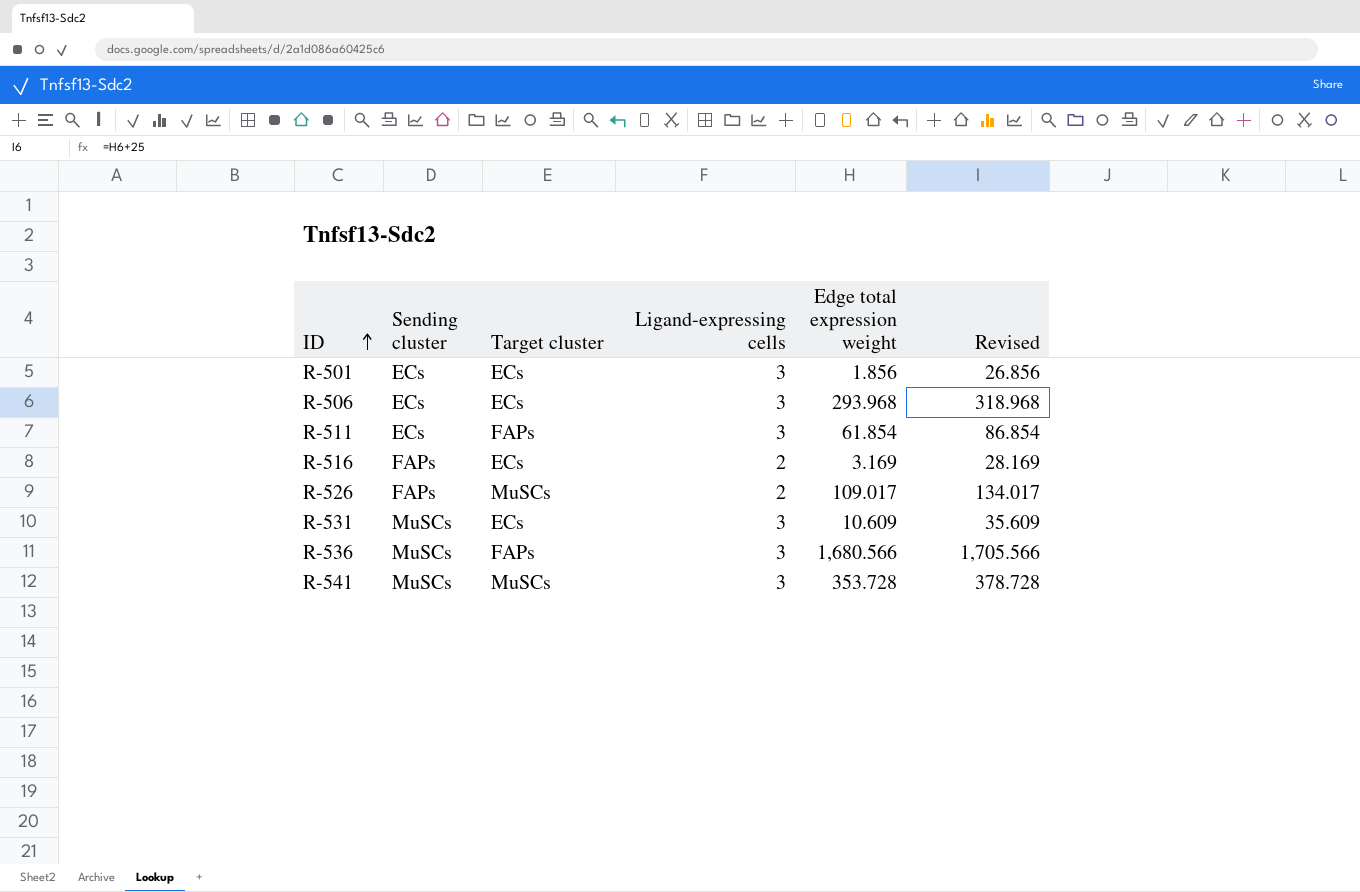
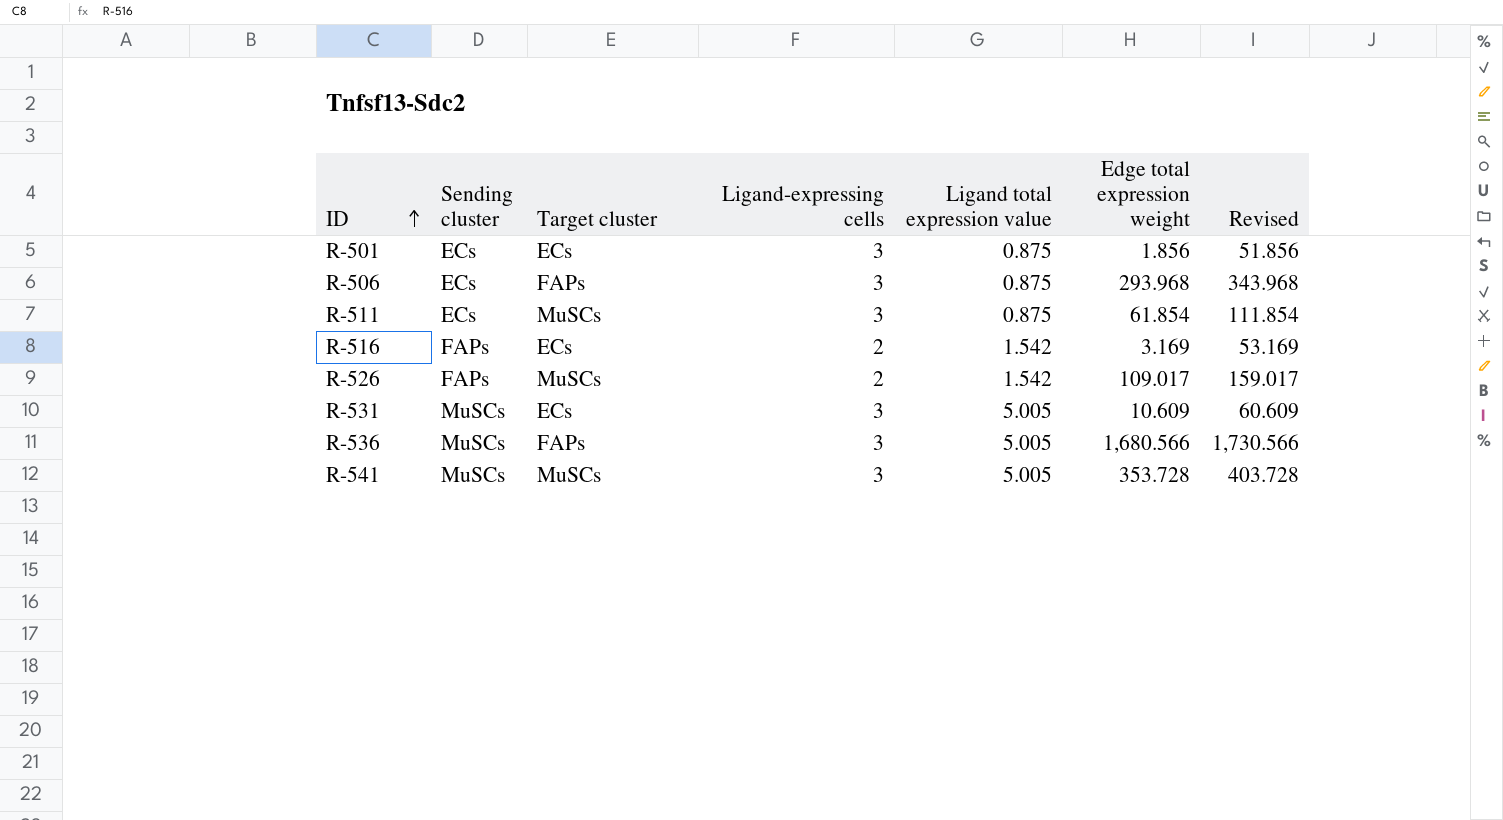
column Ligand total expression value | position: none -> 5
column Revised | formula: [Edge total expression weight] + 25 -> [Edge total expression weight] + 50
R-506 | Target cluster: ECs -> FAPs
R-511 | Target cluster: FAPs -> MuSCs

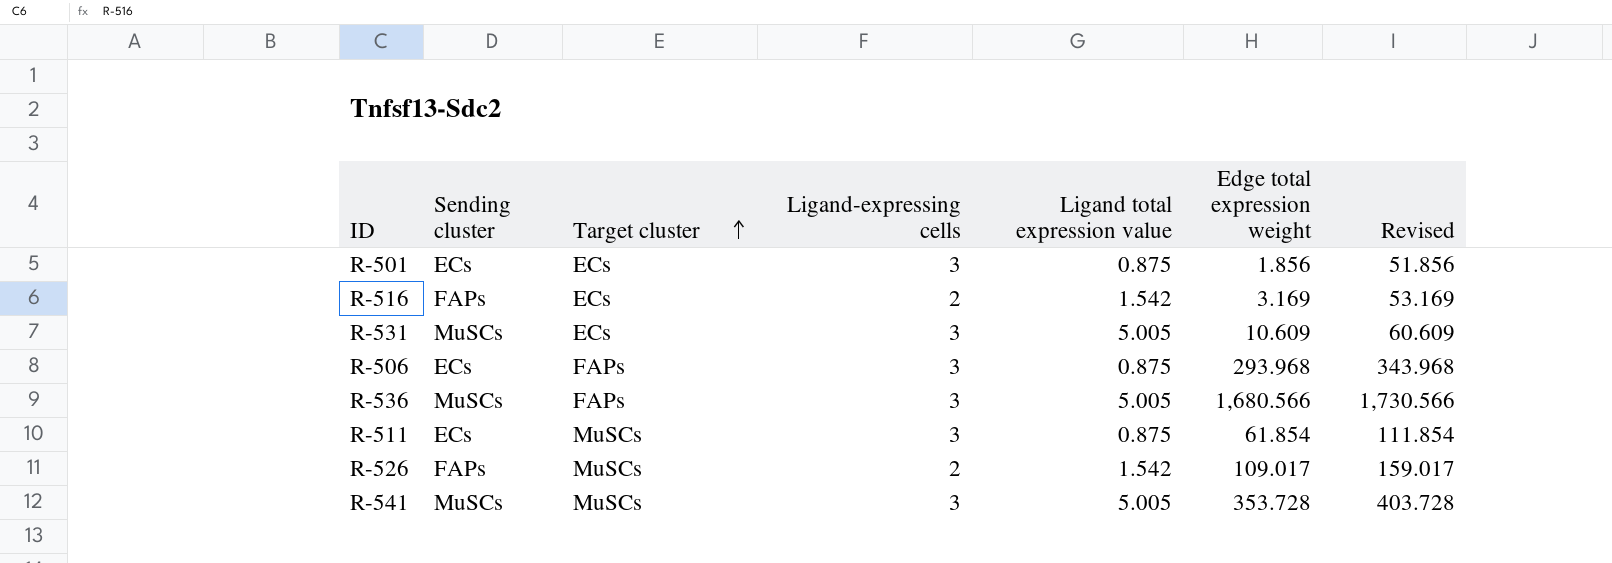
row order: ID ascending -> Target cluster ascending

